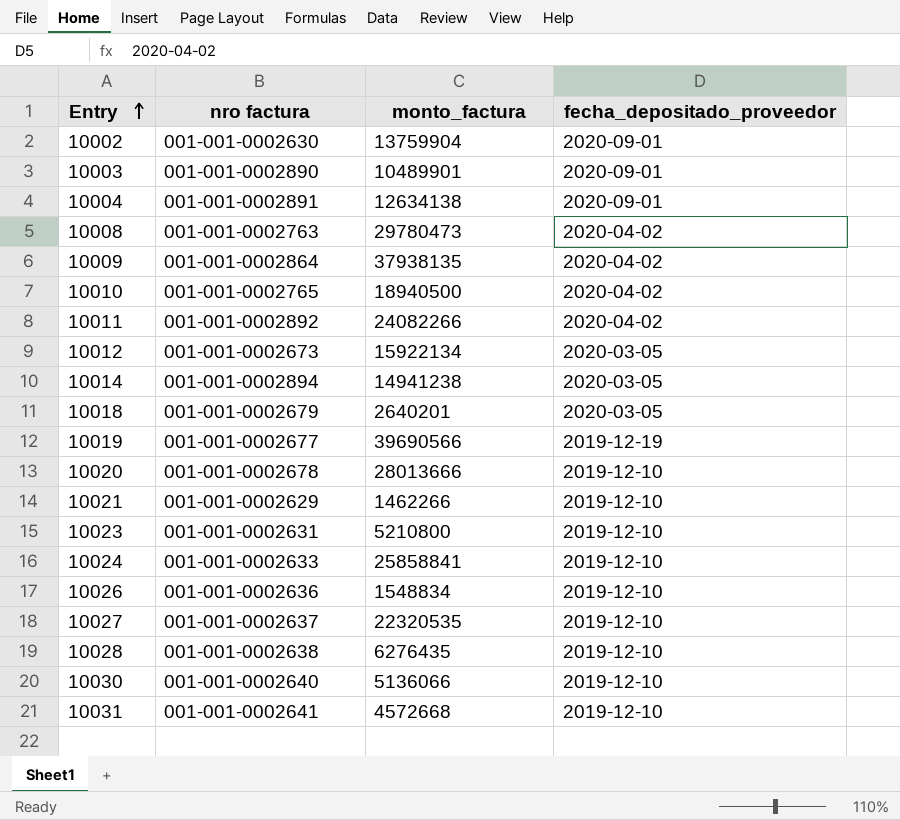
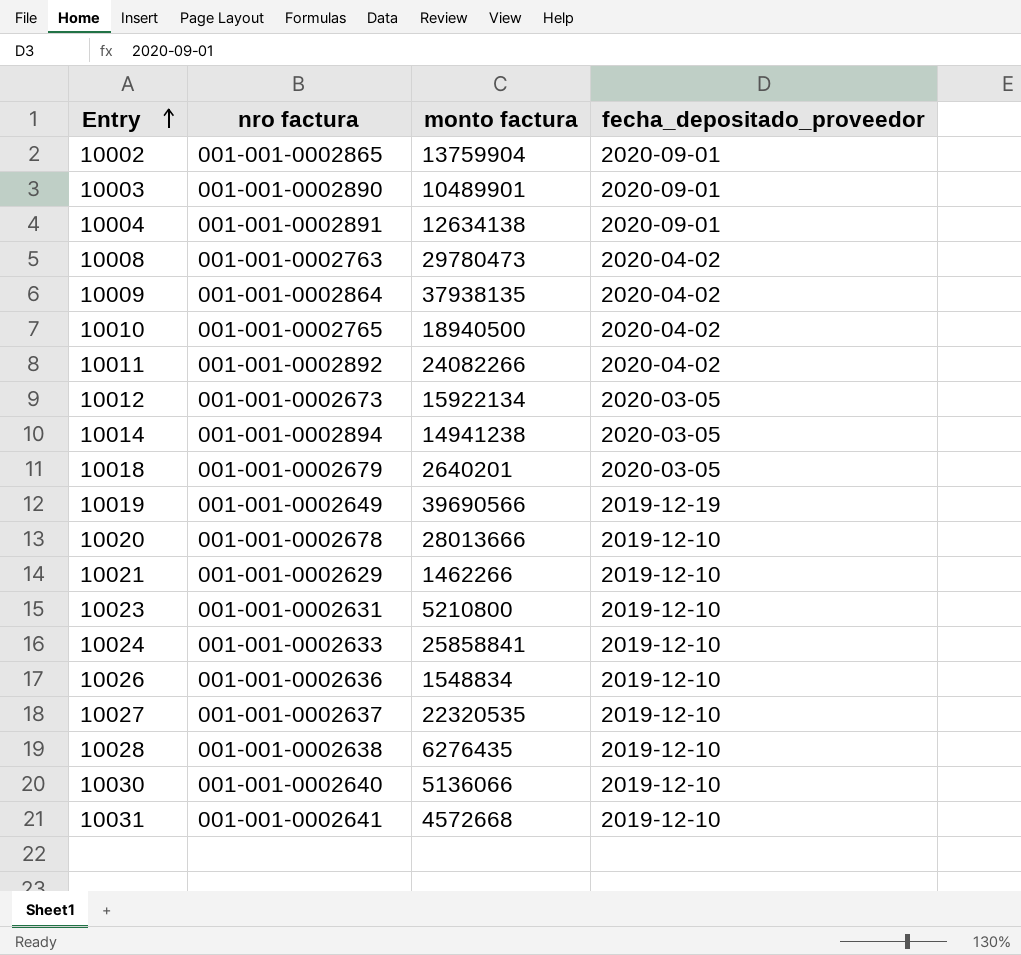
column name: monto_factura -> monto factura
10002 | nro factura: 001-001-0002630 -> 001-001-0002865
10019 | nro factura: 001-001-0002677 -> 001-001-0002649

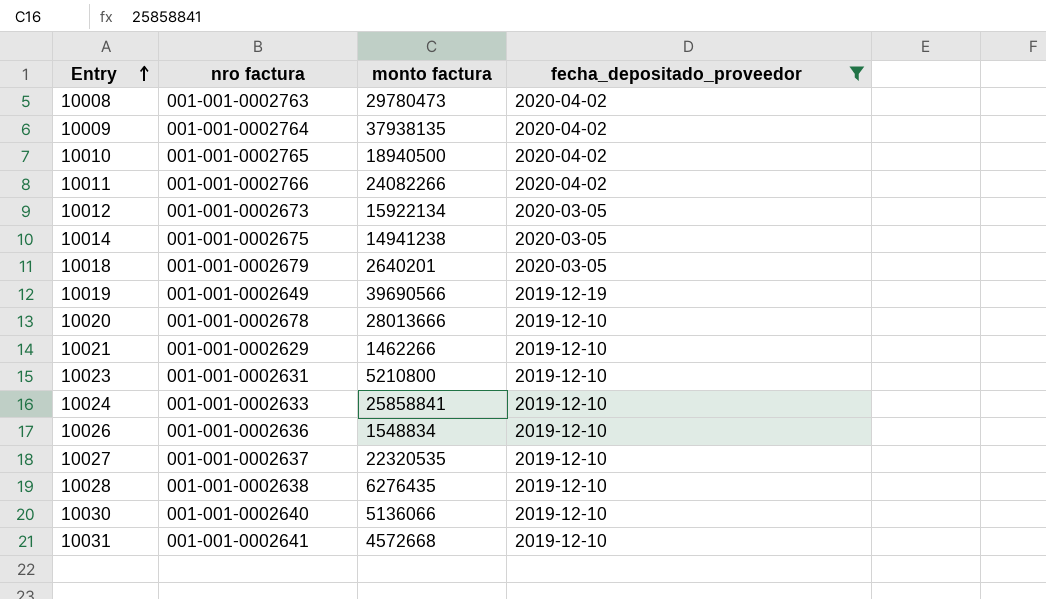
filter: none -> fecha_depositado_proveedor != 2020-09-01
10009 | nro factura: 001-001-0002864 -> 001-001-0002764
10011 | nro factura: 001-001-0002892 -> 001-001-0002766
10014 | nro factura: 001-001-0002894 -> 001-001-0002675

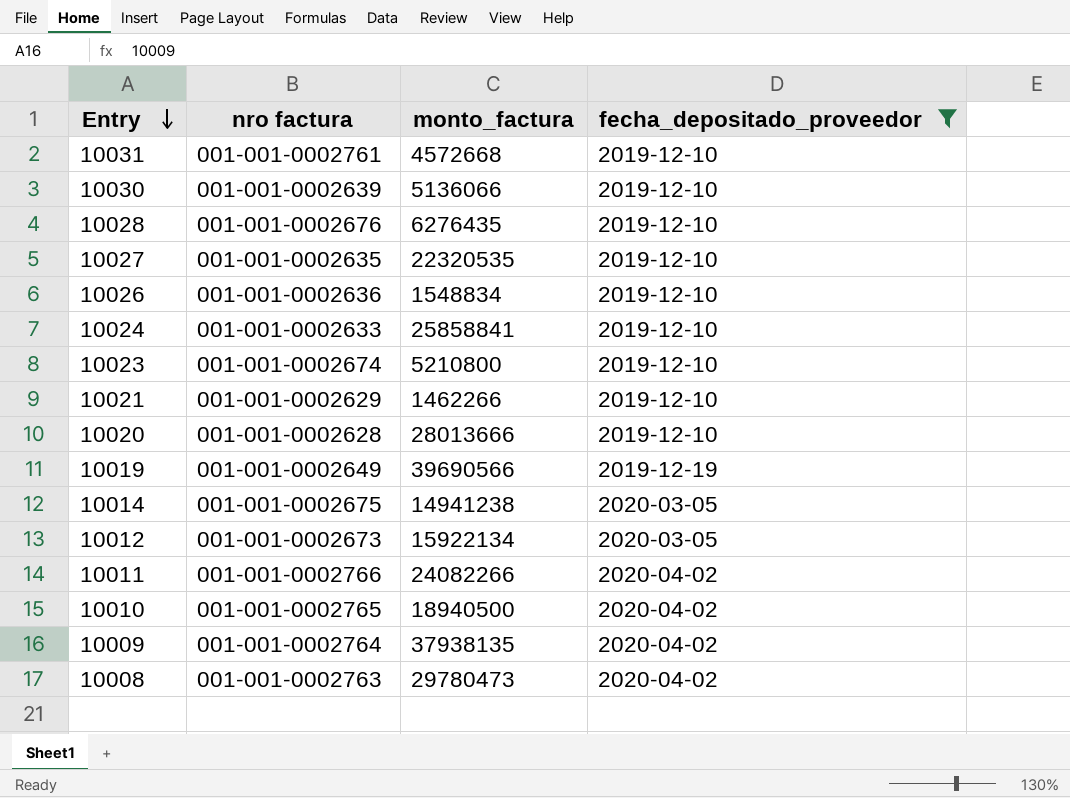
row order: Entry ascending -> Entry descending
column name: monto factura -> monto_factura
row 10018: 001-001-0002679 | 2640201 | 2020-03-05 -> none
10031 | nro factura: 001-001-0002641 -> 001-001-0002761
10030 | nro factura: 001-001-0002640 -> 001-001-0002639
10028 | nro factura: 001-001-0002638 -> 001-001-0002676
10027 | nro factura: 001-001-0002637 -> 001-001-0002635
10023 | nro factura: 001-001-0002631 -> 001-001-0002674
10020 | nro factura: 001-001-0002678 -> 001-001-0002628

